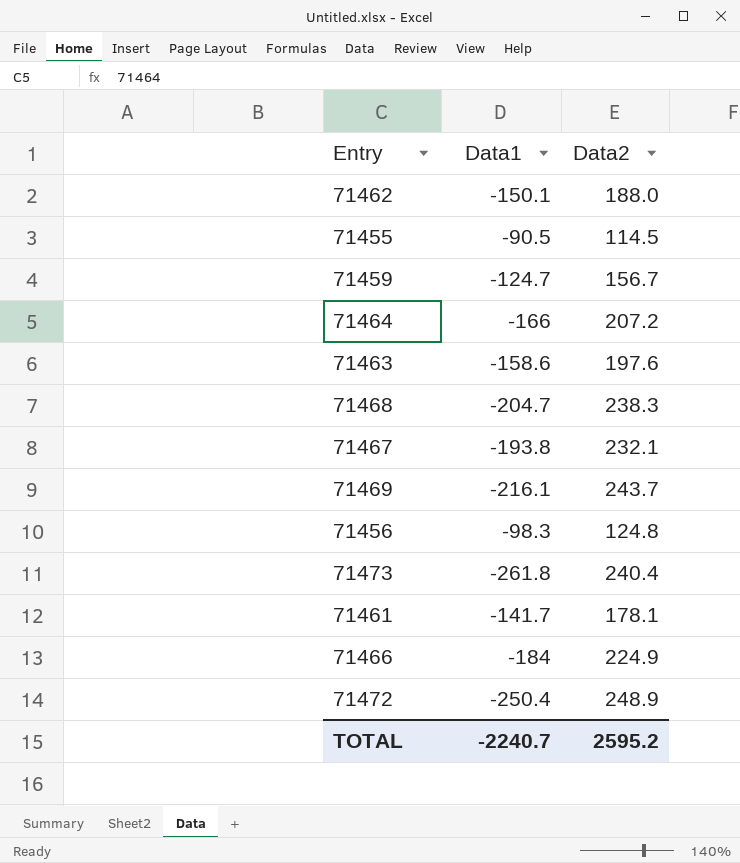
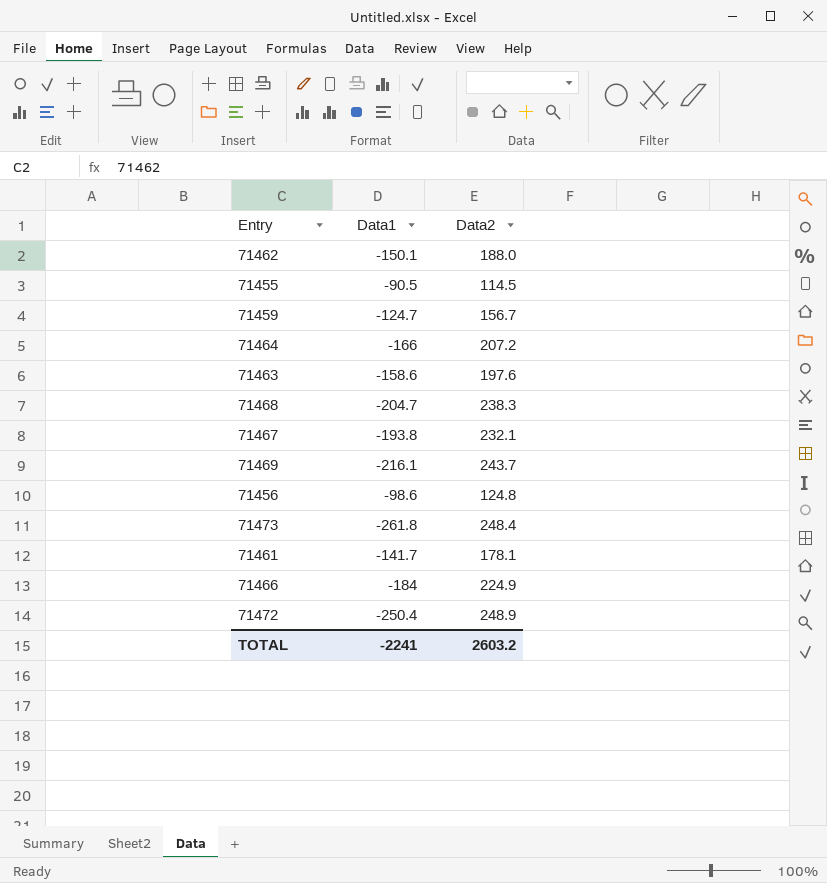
71456 | Data1: -98.3 -> -98.6
71473 | Data2: 240.4 -> 248.4
TOTAL | Data1: -2240.7 -> -2241
TOTAL | Data2: 2595.2 -> 2603.2

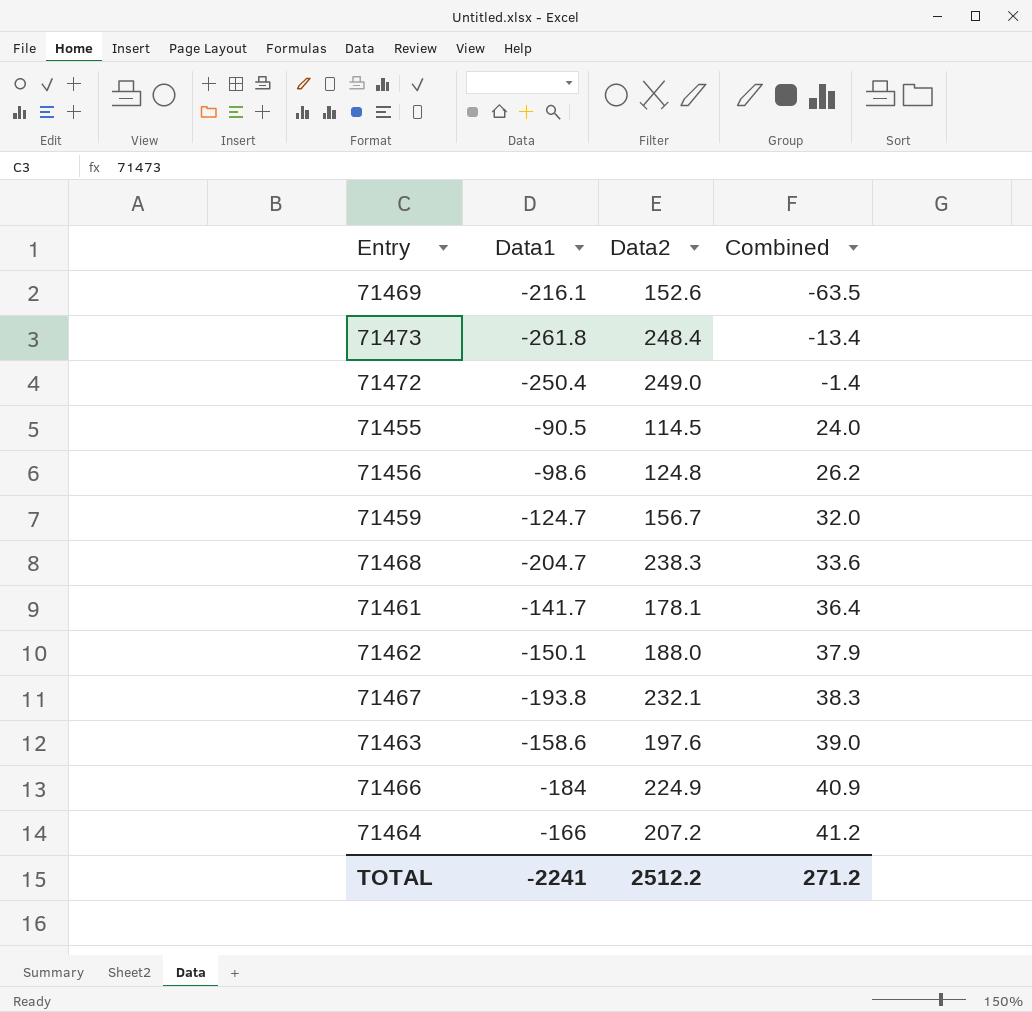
row order: none -> Combined ascending
column Combined | formula: none -> [Data1] + [Data2]
71469 | Data2: 243.7 -> 152.6
71472 | Data2: 248.9 -> 249.0
TOTAL | Data2: 2603.2 -> 2512.2

